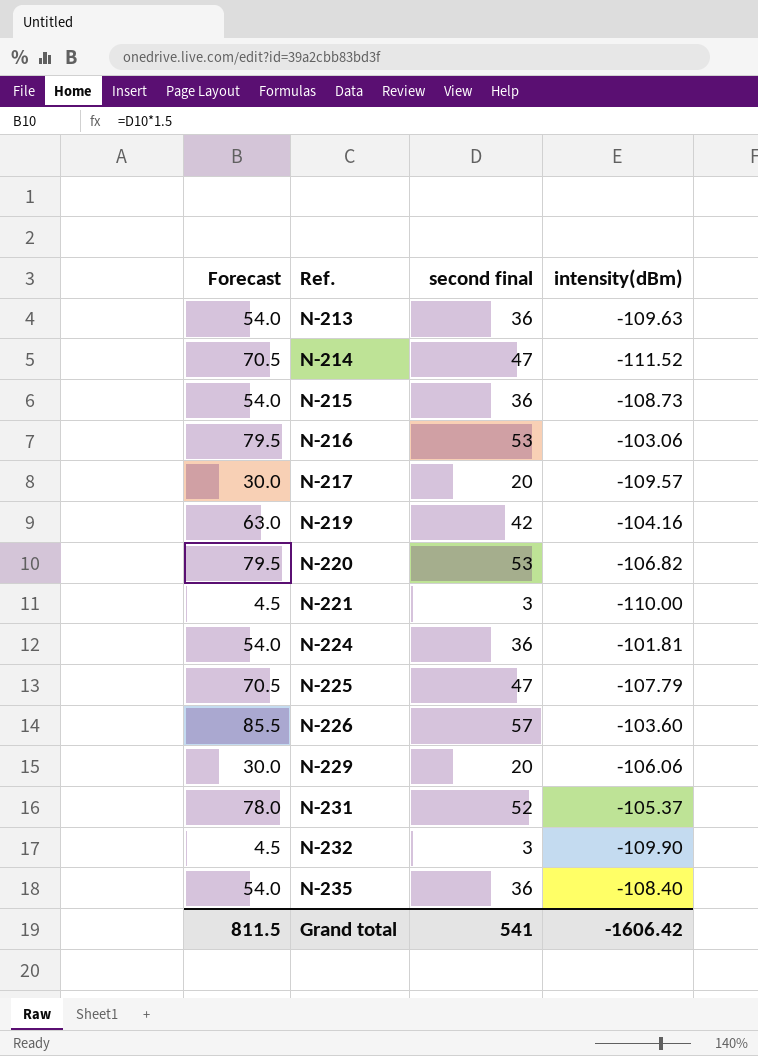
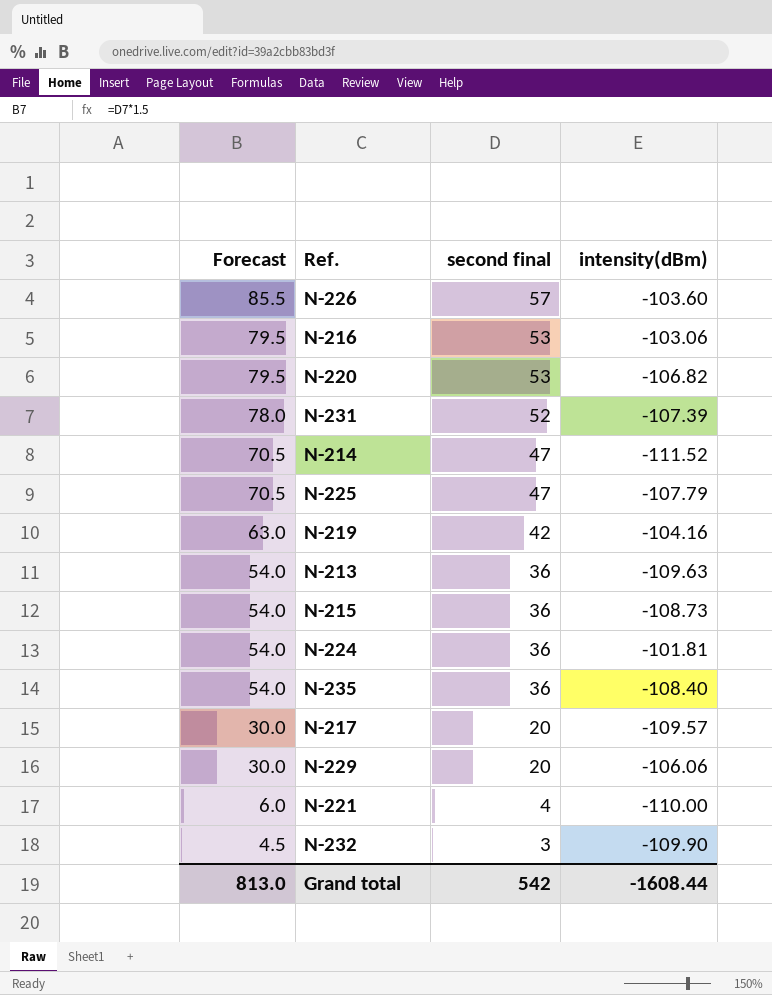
row order: Ref. ascending -> Forecast descending
N-231 | intensity(dBm): -105.37 -> -107.39
N-221 | Forecast: 4.5 -> 6.0
N-221 | second final: 3 -> 4
Grand total | Forecast: 811.5 -> 813.0
Grand total | second final: 541 -> 542
Grand total | intensity(dBm): -1606.42 -> -1608.44

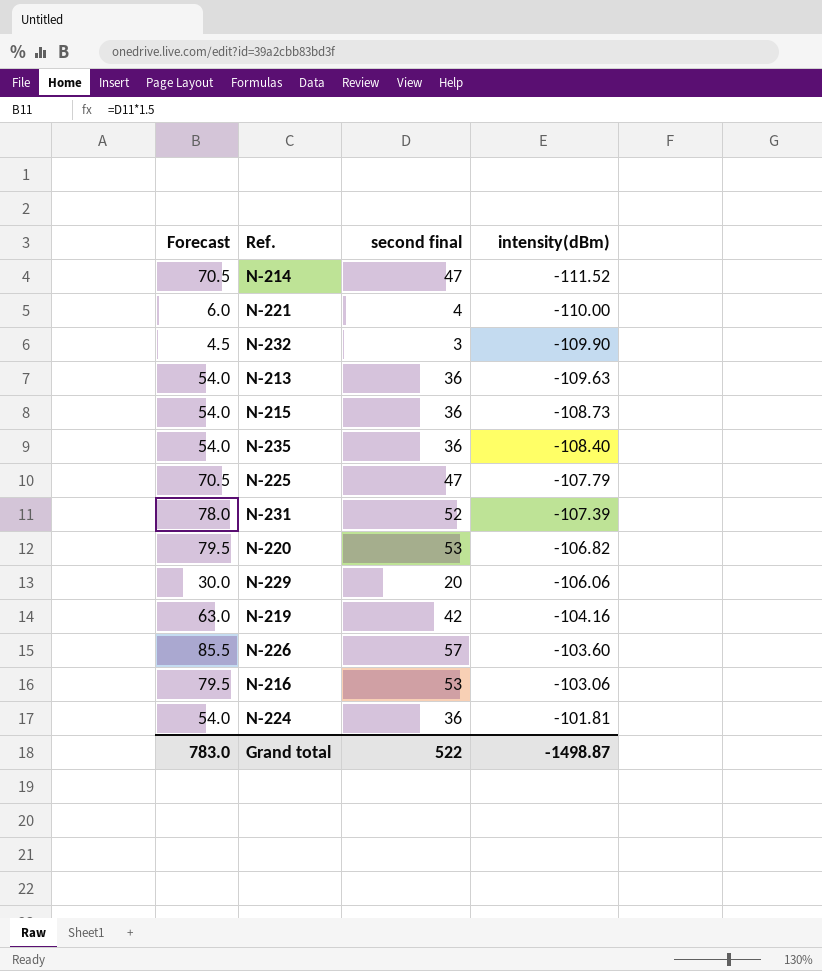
row order: Forecast descending -> intensity(dBm) ascending
row N-217: 30.0 | 20 | -109.57 -> none
Grand total | Forecast: 813.0 -> 783.0
Grand total | second final: 542 -> 522
Grand total | intensity(dBm): -1608.44 -> -1498.87

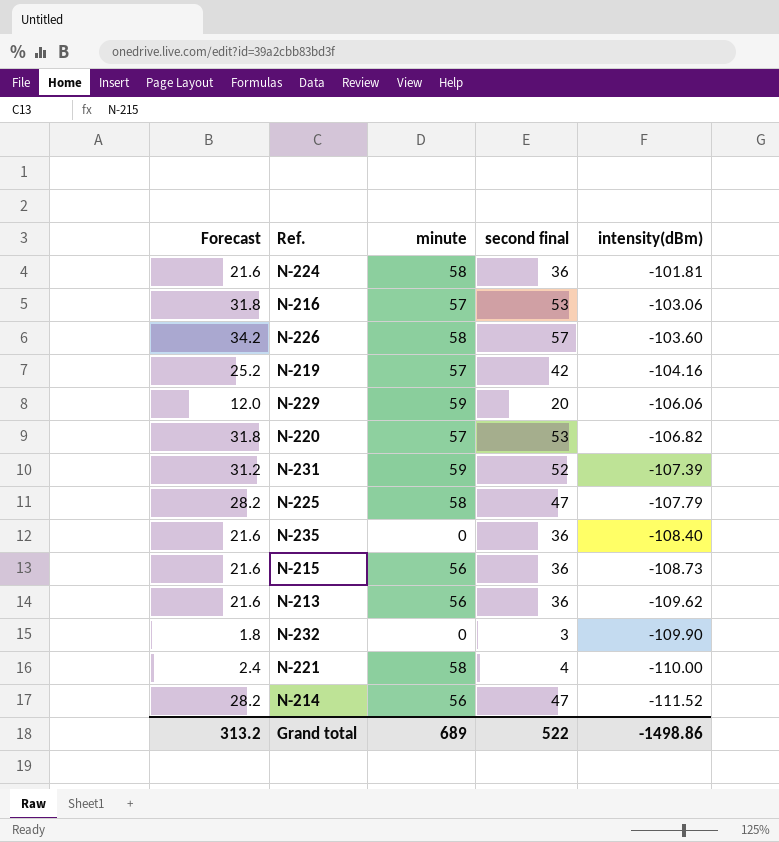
row order: intensity(dBm) ascending -> intensity(dBm) descending
column Forecast | formula: [second final] * 1.5 -> [second final] * 0.6
column minute | position: none -> 3
N-213 | intensity(dBm): -109.63 -> -109.62
Grand total | Forecast: 783.0 -> 313.2
Grand total | intensity(dBm): -1498.87 -> -1498.86

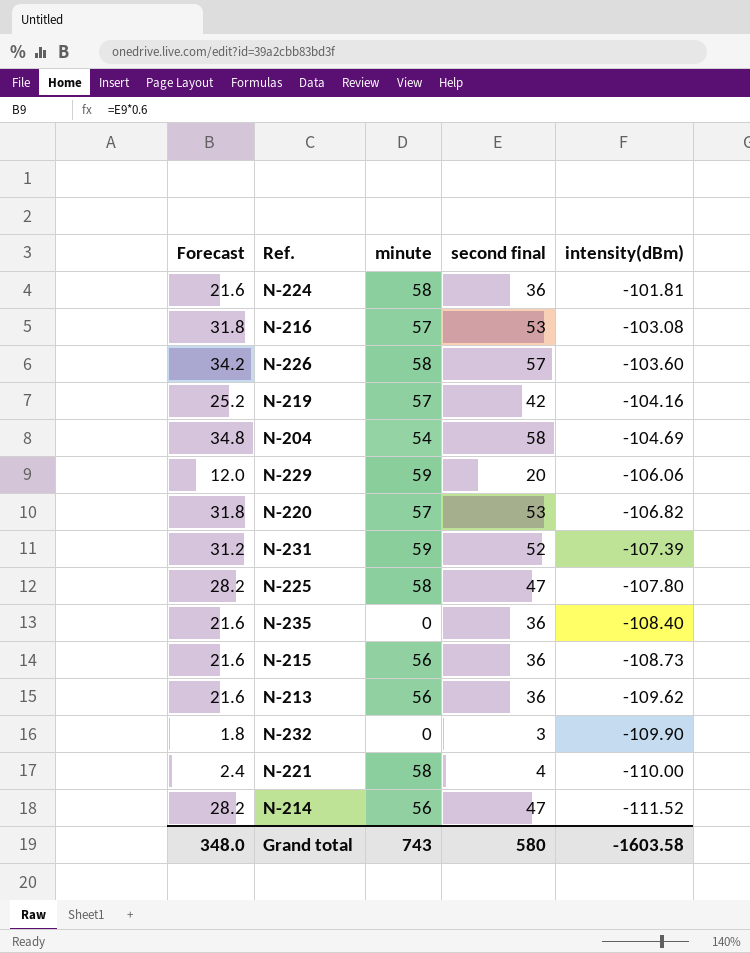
N-216 | intensity(dBm): -103.06 -> -103.08
row N-204: none -> 34.8 | 54 | 58 | -104.69
N-225 | intensity(dBm): -107.79 -> -107.80
Grand total | Forecast: 313.2 -> 348.0
Grand total | minute: 689 -> 743
Grand total | second final: 522 -> 580
Grand total | intensity(dBm): -1498.86 -> -1603.58

